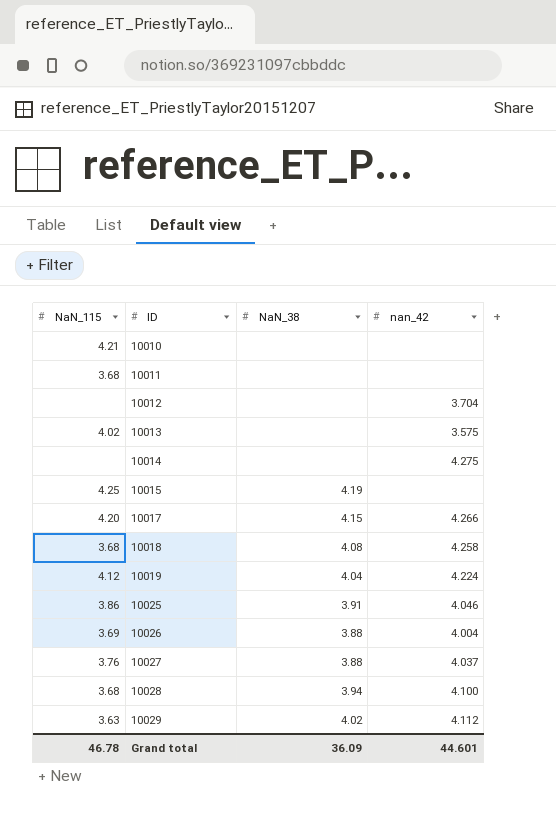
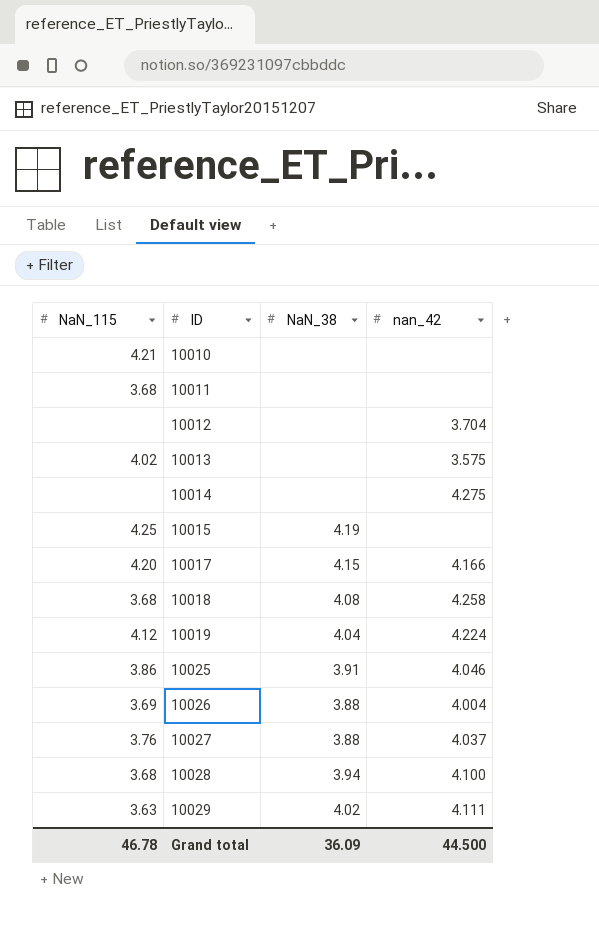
10017 | nan_42: 4.266 -> 4.166
10029 | nan_42: 4.112 -> 4.111
Grand total | nan_42: 44.601 -> 44.500

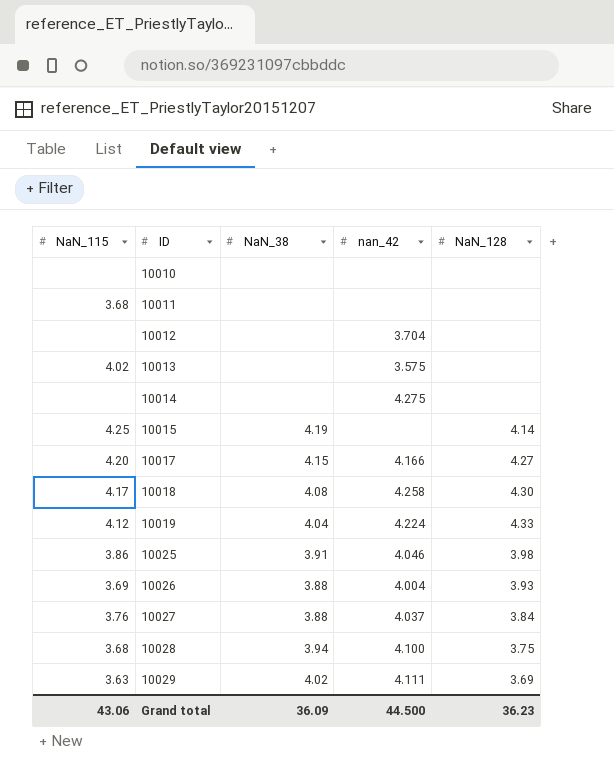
column NaN_128 | position: none -> 5
10010 | NaN_115: 4.21 -> none
10018 | NaN_115: 3.68 -> 4.17
Grand total | NaN_115: 46.78 -> 43.06

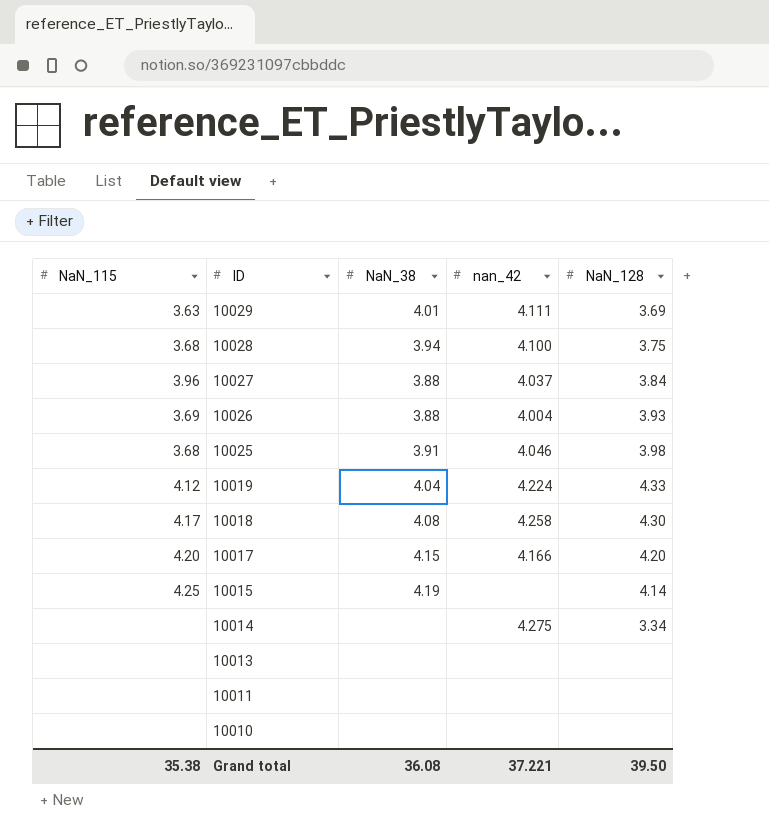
row order: ID ascending -> ID descending
row 10012: none | none | 3.704 | none -> none
10029 | NaN_38: 4.02 -> 4.01
10027 | NaN_115: 3.76 -> 3.96
10025 | NaN_115: 3.86 -> 3.68
10017 | NaN_128: 4.27 -> 4.20
10014 | NaN_128: none -> 3.34
10013 | NaN_115: 4.02 -> none
10013 | nan_42: 3.575 -> none
10011 | NaN_115: 3.68 -> none
Grand total | NaN_115: 43.06 -> 35.38
Grand total | NaN_38: 36.09 -> 36.08
Grand total | nan_42: 44.500 -> 37.221
Grand total | NaN_128: 36.23 -> 39.50

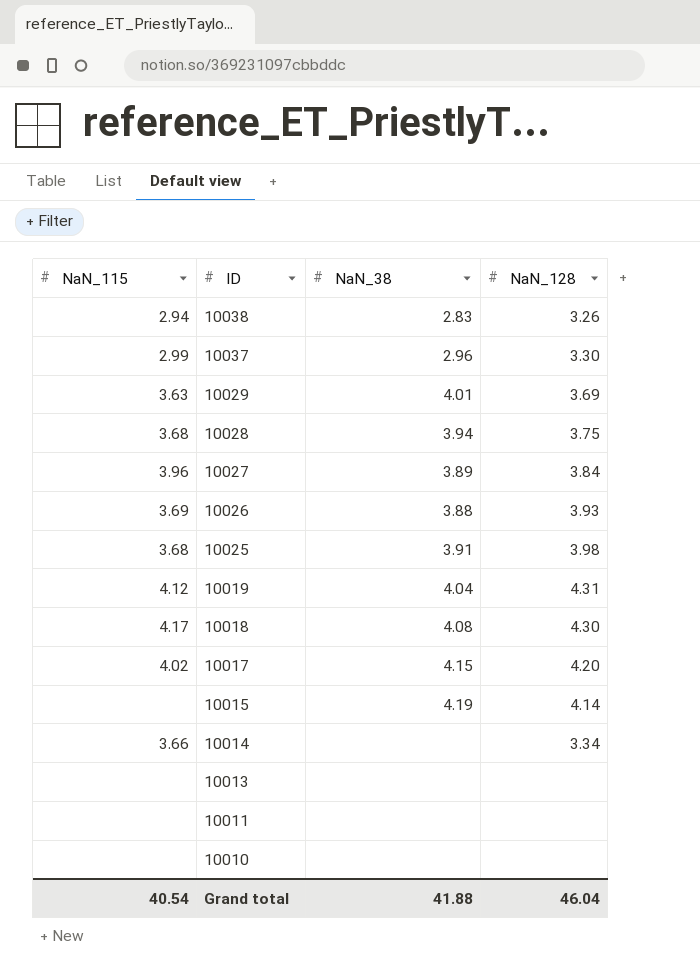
column nan_42 | position: 4 -> none
row 10038: none -> 2.94 | 2.83 | 3.26
row 10037: none -> 2.99 | 2.96 | 3.30
10027 | NaN_38: 3.88 -> 3.89
10019 | NaN_128: 4.33 -> 4.31
10017 | NaN_115: 4.20 -> 4.02
10015 | NaN_115: 4.25 -> none
10014 | NaN_115: none -> 3.66
Grand total | NaN_115: 35.38 -> 40.54
Grand total | NaN_38: 36.08 -> 41.88
Grand total | NaN_128: 39.50 -> 46.04

